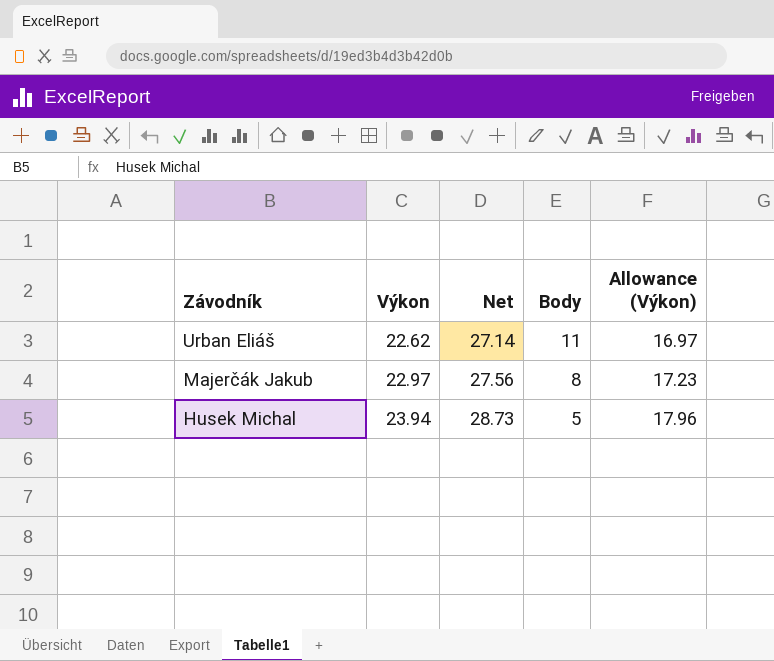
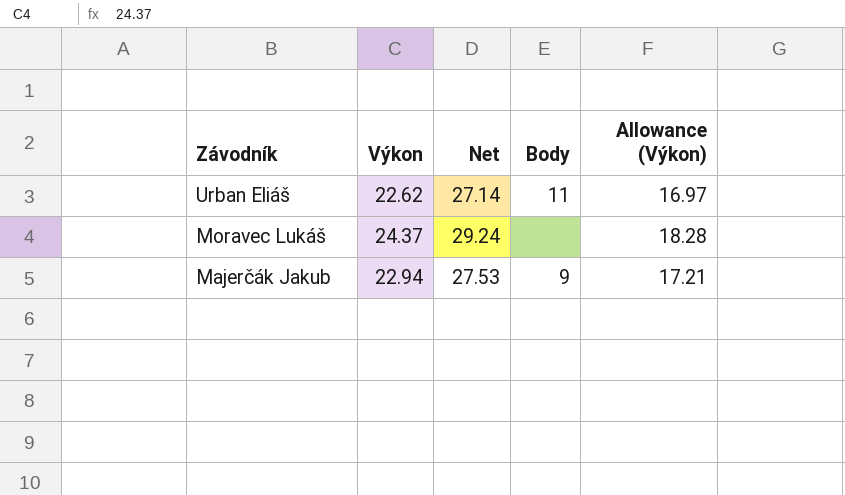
row Husek Michal: 23.94 | 28.73 | 5 | 17.96 -> none
row Moravec Lukáš: none -> 24.37 | 29.24 | none | 18.28
Majerčák Jakub | Výkon: 22.97 -> 22.94
Majerčák Jakub | Net: 27.56 -> 27.53
Majerčák Jakub | Body: 8 -> 9
Majerčák Jakub | Allowance (Výkon): 17.23 -> 17.21

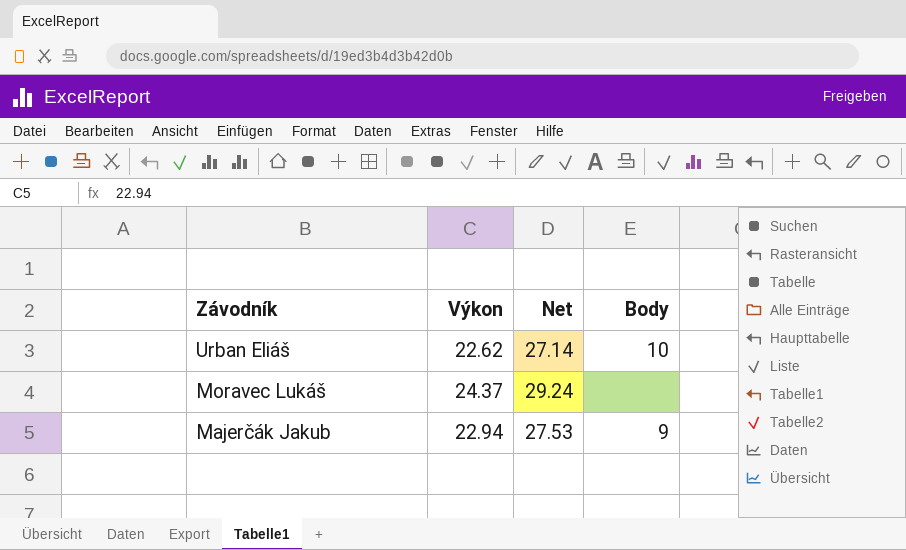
column Allowance (Výkon) | formula: [Výkon] * 0.75 -> none
Urban Eliáš | Body: 11 -> 10

